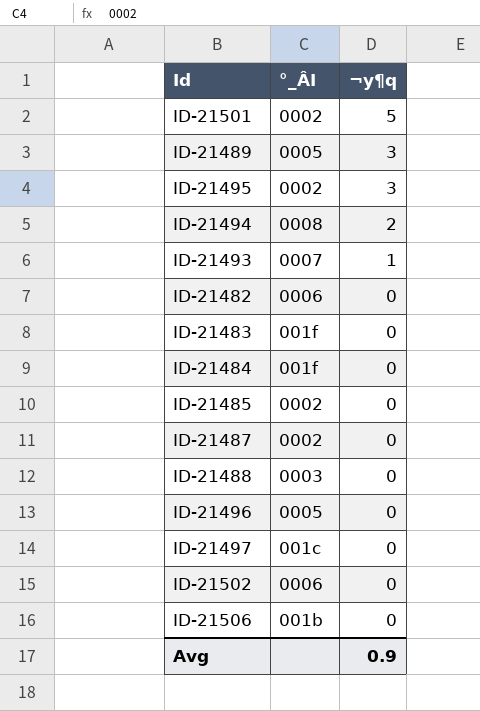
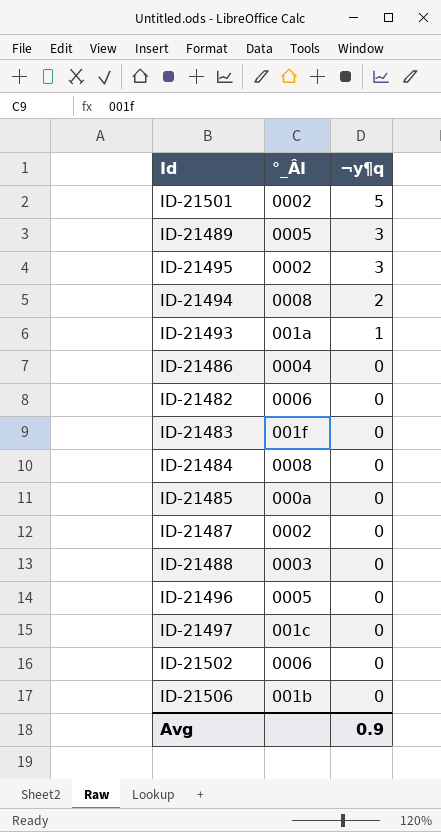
ID-21493 | °_ÂI: 0007 -> 001a
row ID-21486: none -> 0004 | 0
ID-21484 | °_ÂI: 001f -> 0008
ID-21485 | °_ÂI: 0002 -> 000a

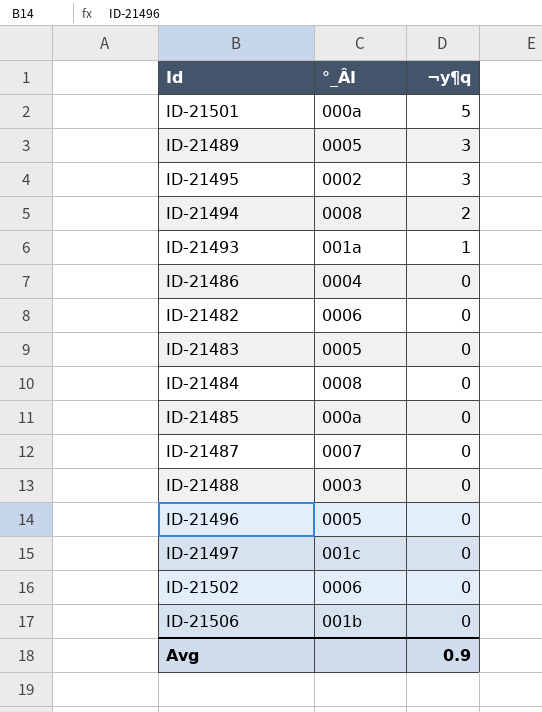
ID-21501 | °_ÂI: 0002 -> 000a
ID-21483 | °_ÂI: 001f -> 0005
ID-21487 | °_ÂI: 0002 -> 0007

